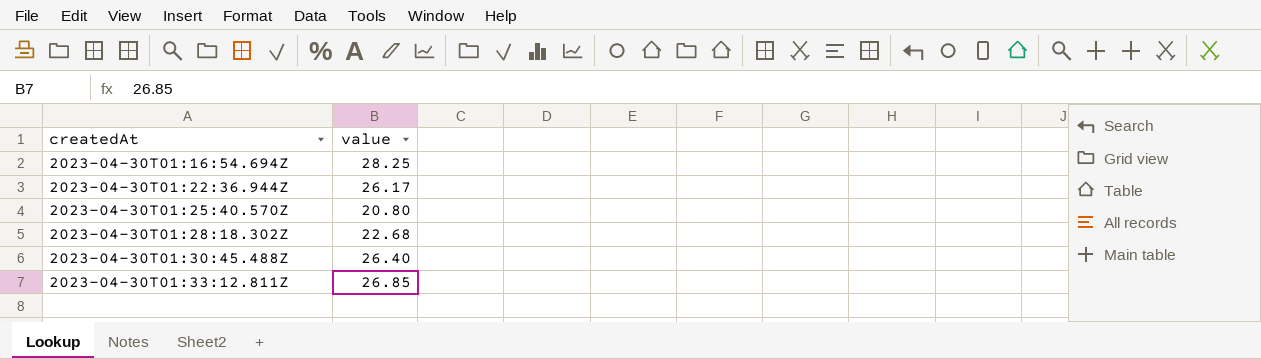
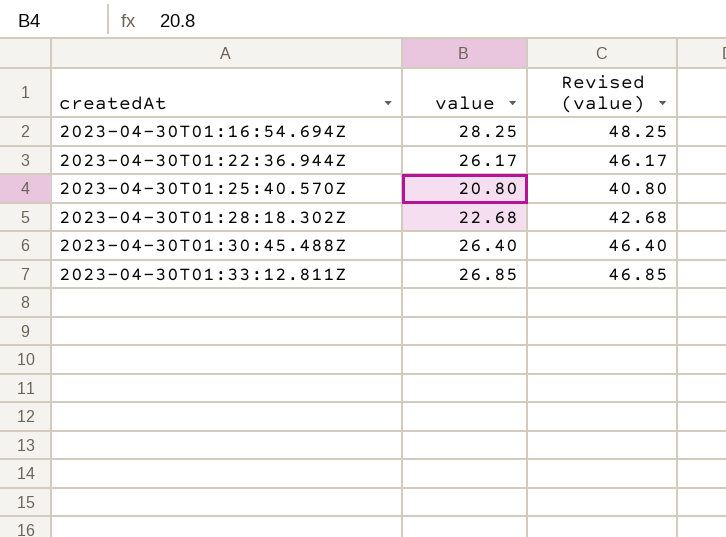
column Revised (value) | formula: none -> [value] + 20

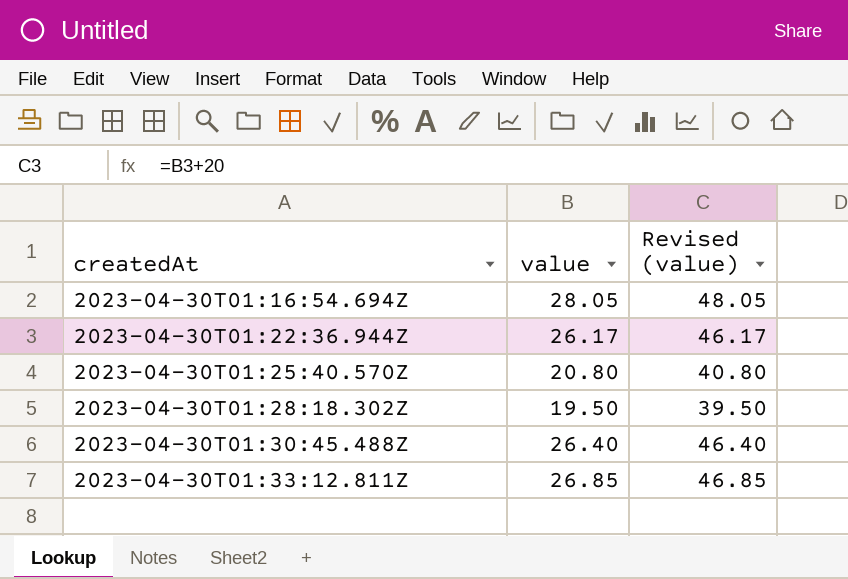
2023-04-30T01:16:54.694Z | value: 28.25 -> 28.05
2023-04-30T01:16:54.694Z | Revised (value): 48.25 -> 48.05
2023-04-30T01:28:18.302Z | value: 22.68 -> 19.50
2023-04-30T01:28:18.302Z | Revised (value): 42.68 -> 39.50

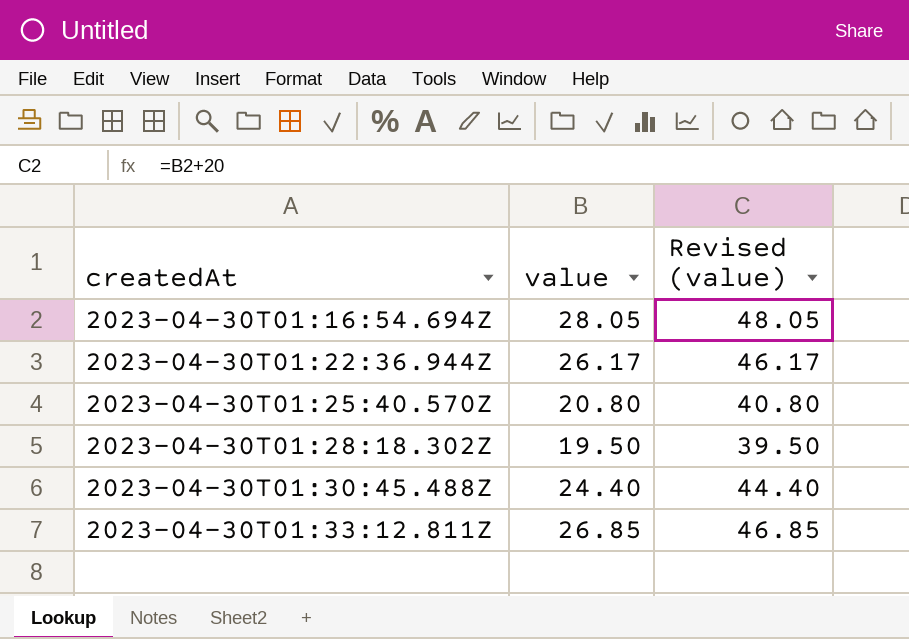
2023-04-30T01:30:45.488Z | value: 26.40 -> 24.40
2023-04-30T01:30:45.488Z | Revised (value): 46.40 -> 44.40

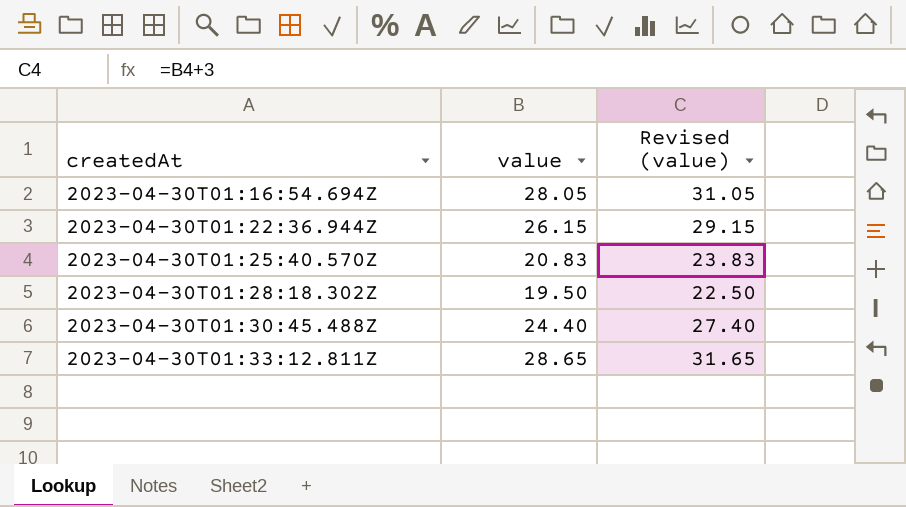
column Revised (value) | formula: [value] + 20 -> [value] + 3
2023-04-30T01:22:36.944Z | value: 26.17 -> 26.15
2023-04-30T01:25:40.570Z | value: 20.80 -> 20.83
2023-04-30T01:33:12.811Z | value: 26.85 -> 28.65

